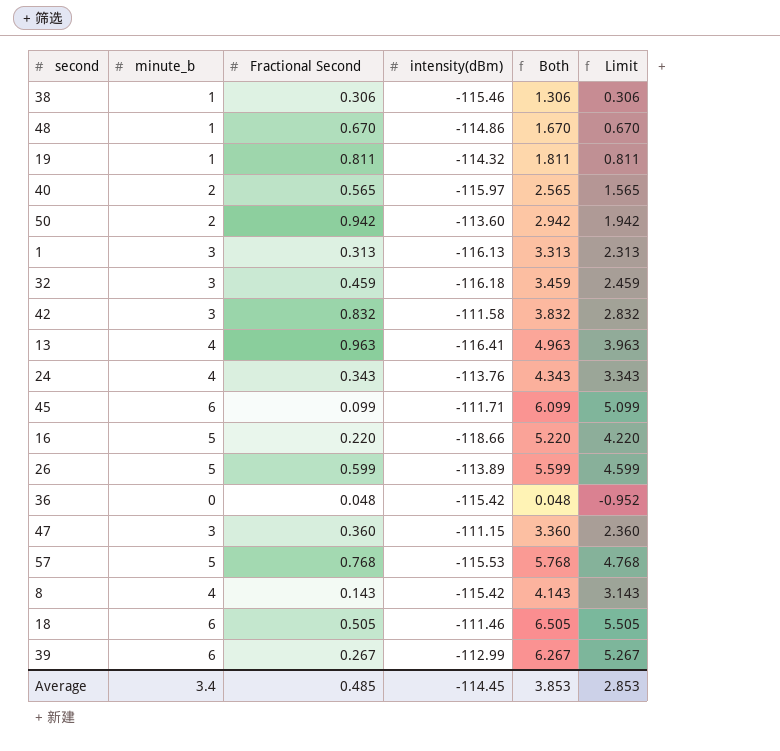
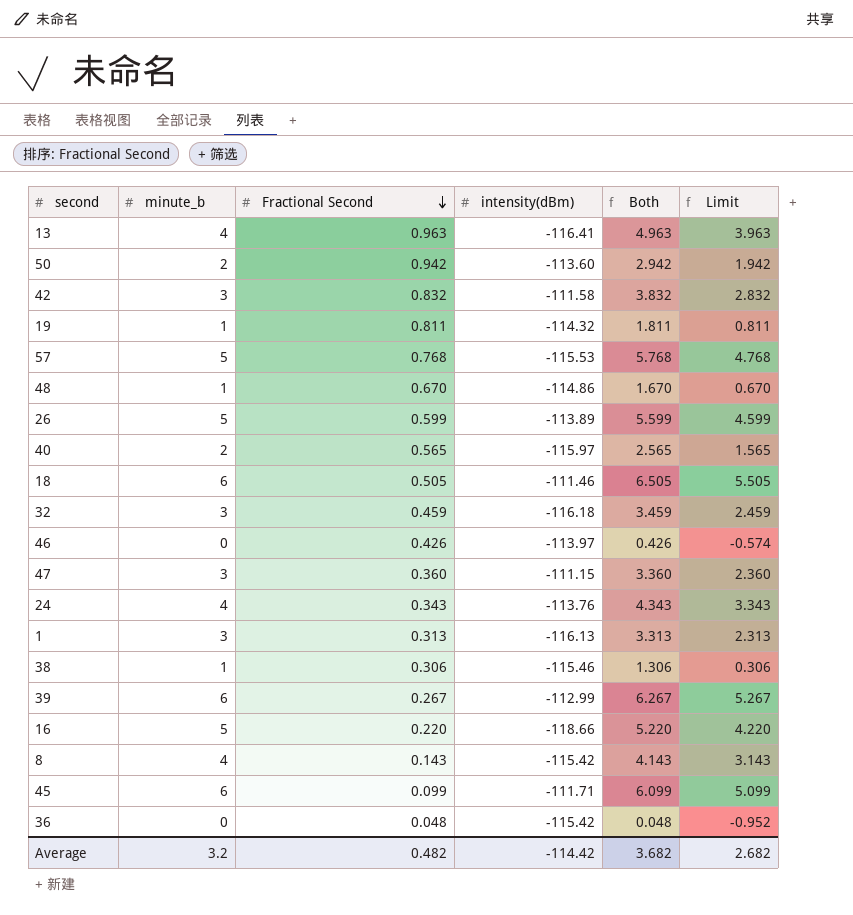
row order: none -> Fractional Second descending
row 46: none -> 0 | 0.426 | -113.97 | 0.426 | -0.574
Average | minute_b: 3.4 -> 3.2
Average | Fractional Second: 0.485 -> 0.482
Average | intensity(dBm): -114.45 -> -114.42
Average | Both: 3.853 -> 3.682
Average | Limit: 2.853 -> 2.682

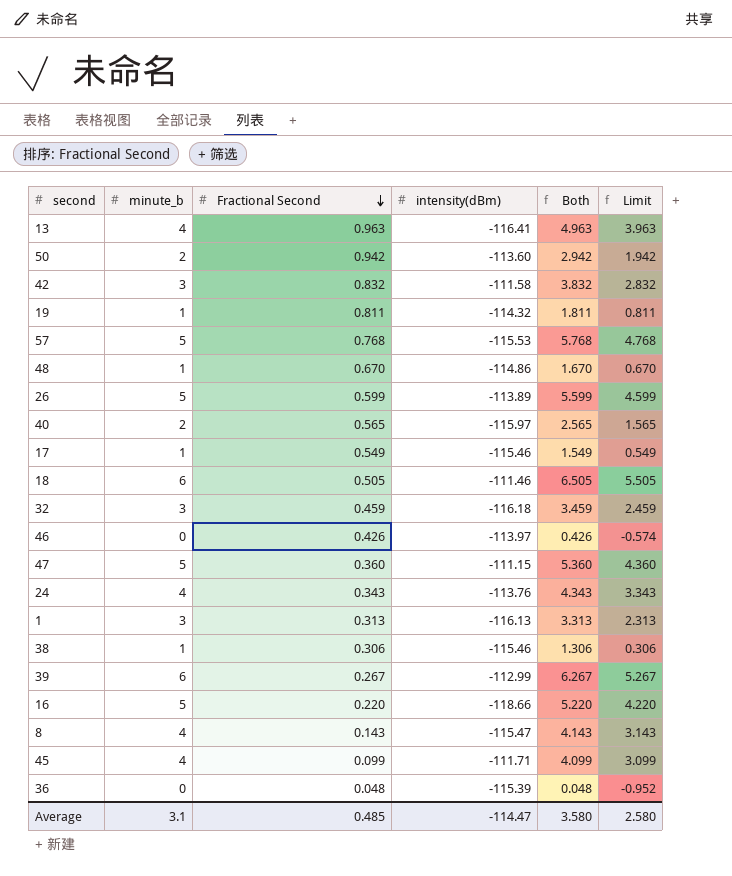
row 17: none -> 1 | 0.549 | -115.46 | 1.549 | 0.549
47 | minute_b: 3 -> 5
47 | Both: 3.360 -> 5.360
47 | Limit: 2.360 -> 4.360
8 | intensity(dBm): -115.42 -> -115.47
45 | minute_b: 6 -> 4
45 | Both: 6.099 -> 4.099
45 | Limit: 5.099 -> 3.099
36 | intensity(dBm): -115.42 -> -115.39
Average | minute_b: 3.2 -> 3.1
Average | Fractional Second: 0.482 -> 0.485
Average | intensity(dBm): -114.42 -> -114.47
Average | Both: 3.682 -> 3.580
Average | Limit: 2.682 -> 2.580

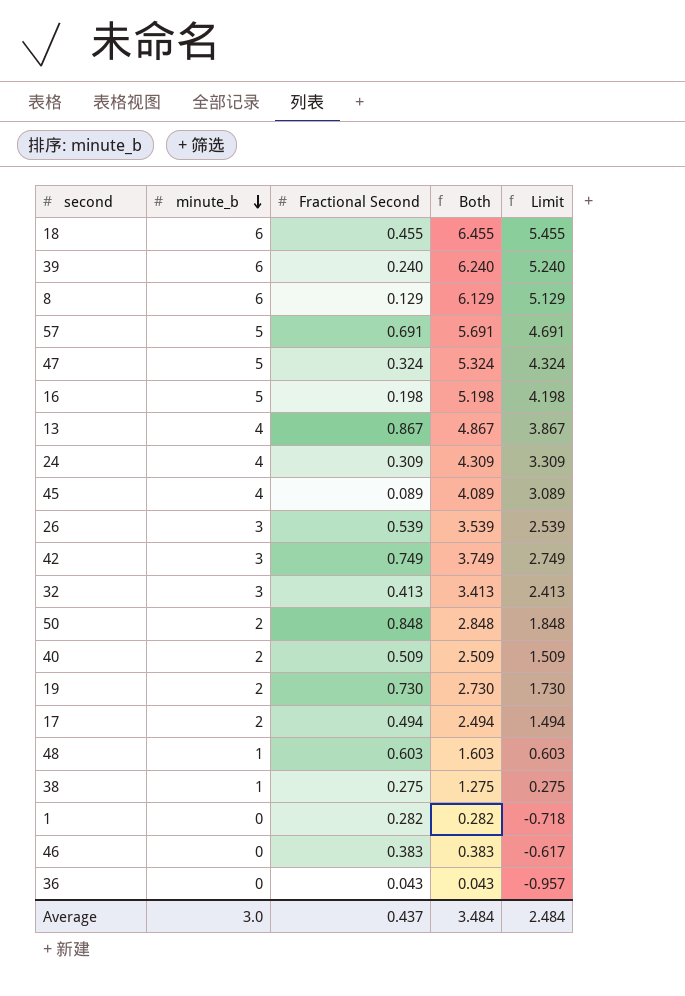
row order: Fractional Second descending -> minute_b descending
column intensity(dBm) | position: 4 -> none
18 | Fractional Second: 0.505 -> 0.455
18 | Both: 6.505 -> 6.455
18 | Limit: 5.505 -> 5.455
39 | Fractional Second: 0.267 -> 0.240
39 | Both: 6.267 -> 6.240
39 | Limit: 5.267 -> 5.240
8 | minute_b: 4 -> 6
8 | Fractional Second: 0.143 -> 0.129
8 | Both: 4.143 -> 6.129
8 | Limit: 3.143 -> 5.129
57 | Fractional Second: 0.768 -> 0.691
57 | Both: 5.768 -> 5.691
57 | Limit: 4.768 -> 4.691
47 | Fractional Second: 0.360 -> 0.324
47 | Both: 5.360 -> 5.324
47 | Limit: 4.360 -> 4.324
16 | Fractional Second: 0.220 -> 0.198
16 | Both: 5.220 -> 5.198
16 | Limit: 4.220 -> 4.198
13 | Fractional Second: 0.963 -> 0.867
13 | Both: 4.963 -> 4.867
13 | Limit: 3.963 -> 3.867
24 | Fractional Second: 0.343 -> 0.309
24 | Both: 4.343 -> 4.309
24 | Limit: 3.343 -> 3.309
45 | Fractional Second: 0.099 -> 0.089
45 | Both: 4.099 -> 4.089
45 | Limit: 3.099 -> 3.089
26 | minute_b: 5 -> 3
26 | Fractional Second: 0.599 -> 0.539
26 | Both: 5.599 -> 3.539
26 | Limit: 4.599 -> 2.539
42 | Fractional Second: 0.832 -> 0.749
42 | Both: 3.832 -> 3.749
42 | Limit: 2.832 -> 2.749
32 | Fractional Second: 0.459 -> 0.413
32 | Both: 3.459 -> 3.413
32 | Limit: 2.459 -> 2.413
50 | Fractional Second: 0.942 -> 0.848
50 | Both: 2.942 -> 2.848
50 | Limit: 1.942 -> 1.848
40 | Fractional Second: 0.565 -> 0.509
40 | Both: 2.565 -> 2.509
40 | Limit: 1.565 -> 1.509
19 | minute_b: 1 -> 2
19 | Fractional Second: 0.811 -> 0.730
19 | Both: 1.811 -> 2.730
19 | Limit: 0.811 -> 1.730
17 | minute_b: 1 -> 2
17 | Fractional Second: 0.549 -> 0.494
17 | Both: 1.549 -> 2.494
17 | Limit: 0.549 -> 1.494
48 | Fractional Second: 0.670 -> 0.603
48 | Both: 1.670 -> 1.603
48 | Limit: 0.670 -> 0.603
38 | Fractional Second: 0.306 -> 0.275
38 | Both: 1.306 -> 1.275
38 | Limit: 0.306 -> 0.275
1 | minute_b: 3 -> 0
1 | Fractional Second: 0.313 -> 0.282
1 | Both: 3.313 -> 0.282
1 | Limit: 2.313 -> -0.718
46 | Fractional Second: 0.426 -> 0.383
46 | Both: 0.426 -> 0.383
46 | Limit: -0.574 -> -0.617
36 | Fractional Second: 0.048 -> 0.043
36 | Both: 0.048 -> 0.043
36 | Limit: -0.952 -> -0.957
Average | minute_b: 3.1 -> 3.0
Average | Fractional Second: 0.485 -> 0.437
Average | Both: 3.580 -> 3.484
Average | Limit: 2.580 -> 2.484

